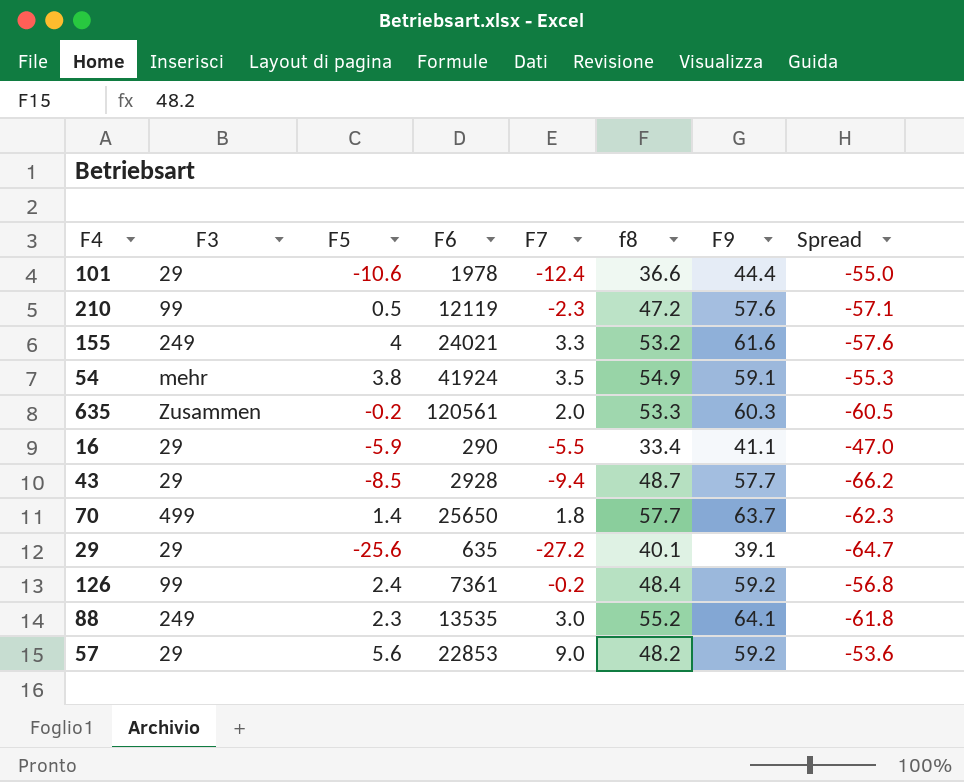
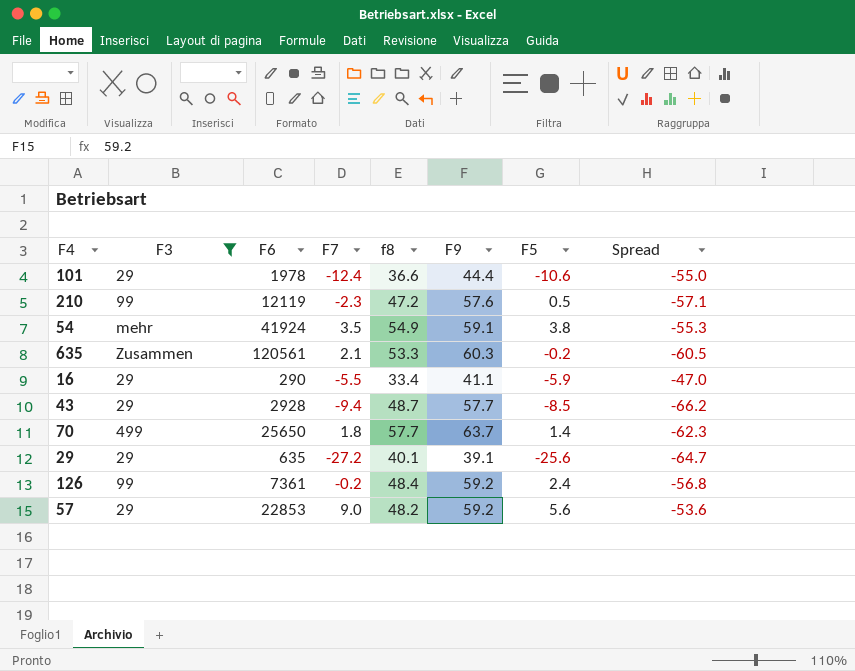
filter: none -> F3 != 249
column F5 | position: 3 -> 7
635 | F7: 2.0 -> 2.1

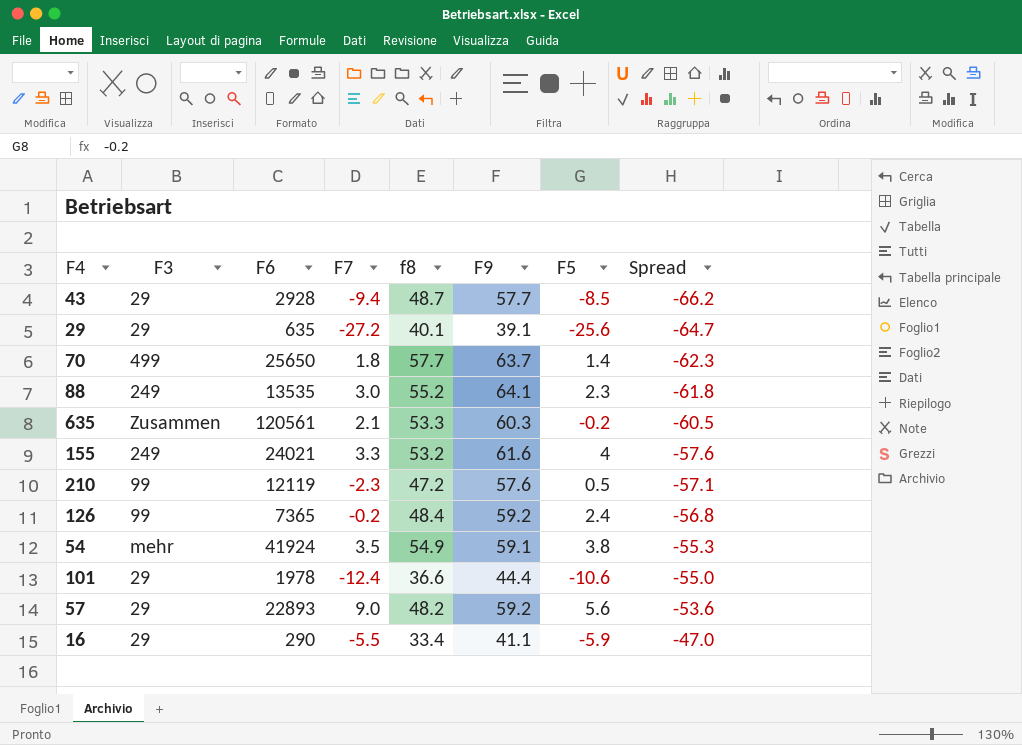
filter: F3 != 249 -> none
row order: none -> Spread ascending
126 | F6: 7361 -> 7365
57 | F6: 22853 -> 22893

